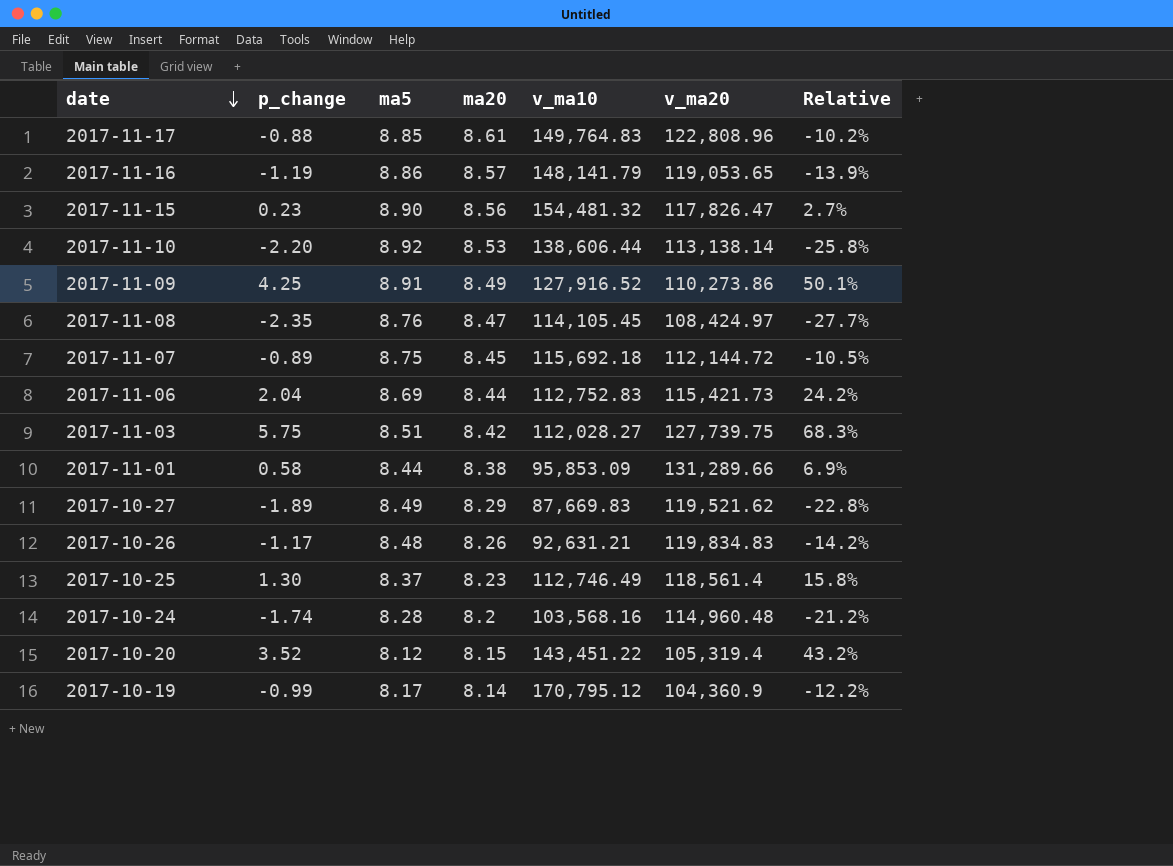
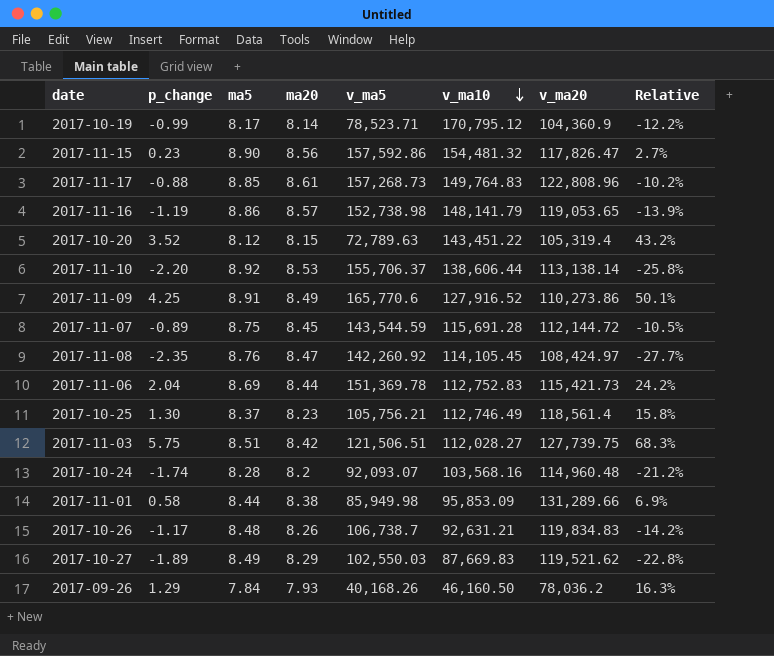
row order: date descending -> v_ma10 descending
column v_ma5 | position: none -> 5
2017-11-07 | v_ma10: 115,692.18 -> 115,691.28
row 2017-09-26: none -> 1.29 | 7.84 | 7.93 | 40,168.26 | 46,160.50 | 78,036.2 | 16.3%

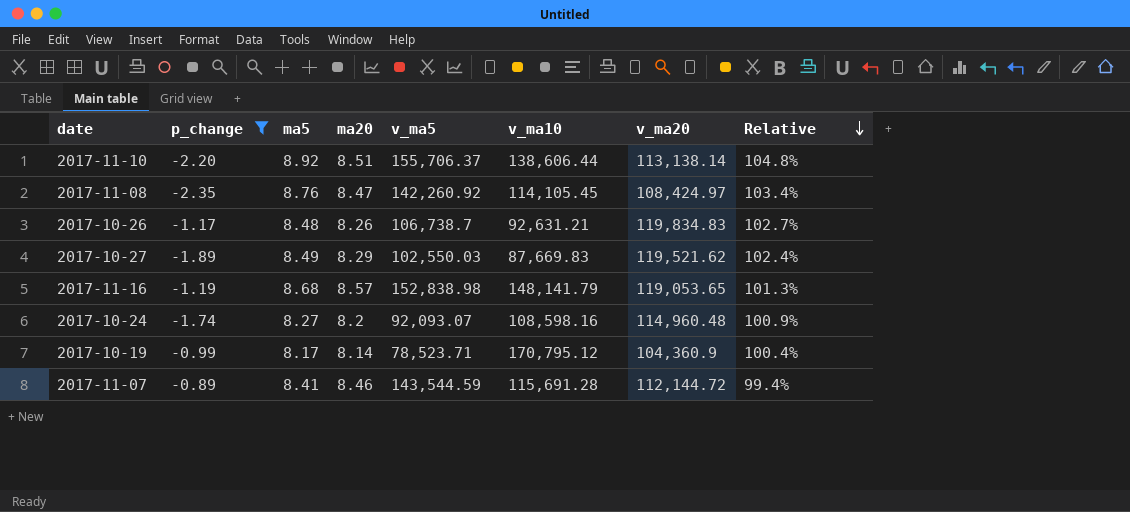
filter: none -> p_change <= -0.89
row order: v_ma10 descending -> Relative descending
column Relative | formula: [p_change] / [ma20] -> [ma5] / [ma20]
2017-11-10 | ma20: 8.53 -> 8.51
2017-11-16 | ma5: 8.86 -> 8.68
2017-11-16 | v_ma5: 152,738.98 -> 152,838.98
2017-10-24 | ma5: 8.28 -> 8.27
2017-10-24 | v_ma10: 103,568.16 -> 108,598.16
2017-11-07 | ma5: 8.75 -> 8.41
2017-11-07 | ma20: 8.45 -> 8.46

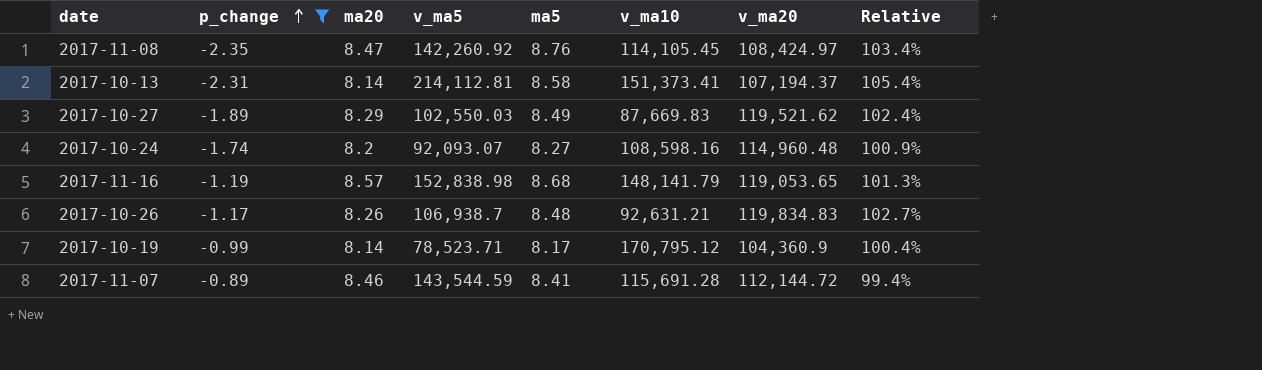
row order: Relative descending -> p_change ascending
column ma5 | position: 3 -> 5
row 2017-11-10: -2.20 | 8.92 | 8.51 | 155,706.37 | 138,606.44 | 113,138.14 | 104.8% -> none
row 2017-10-13: none -> -2.31 | 8.14 | 214,112.81 | 8.58 | 151,373.41 | 107,194.37 | 105.4%
2017-10-26 | v_ma5: 106,738.7 -> 106,938.7

